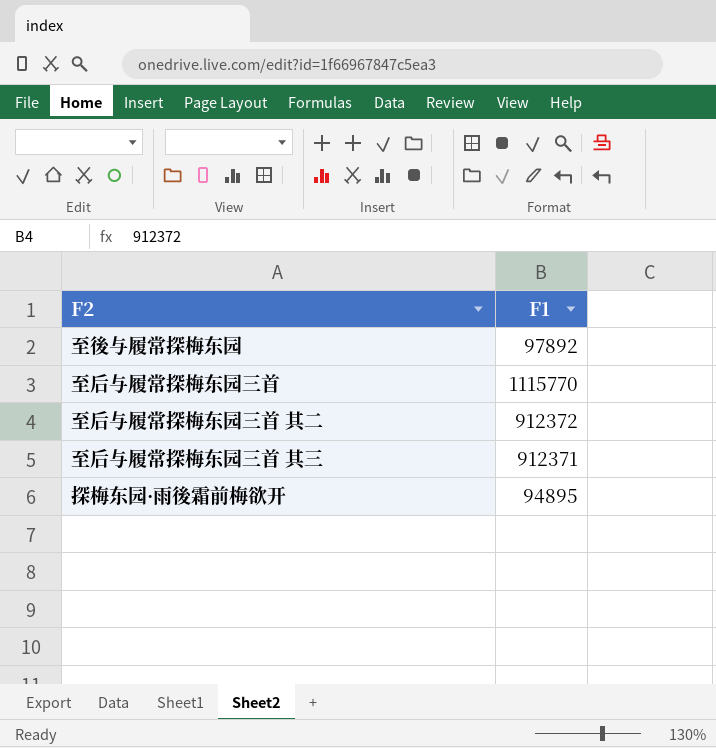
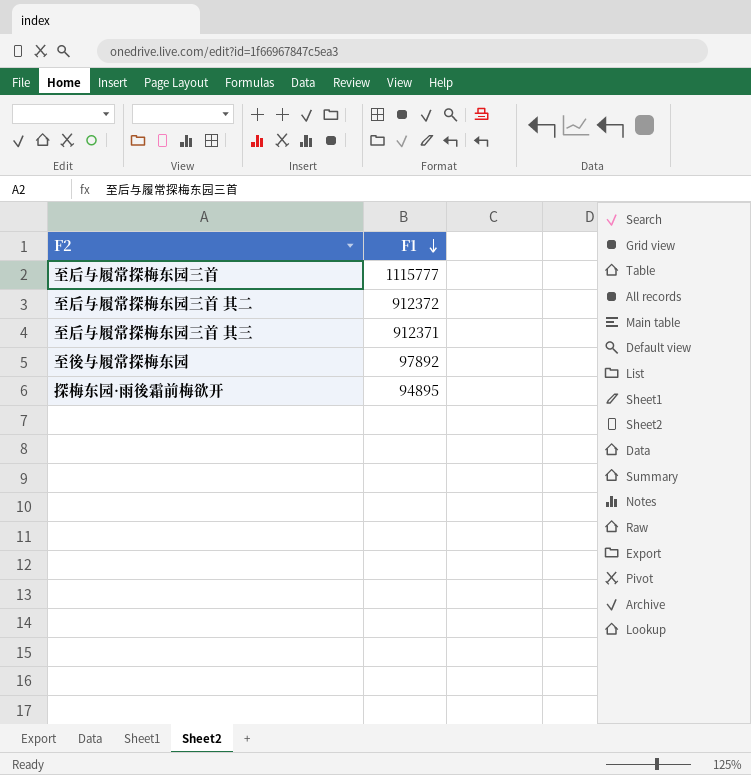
row order: none -> F1 descending
至后与履常探梅东园三首 | F1: 1115770 -> 1115777

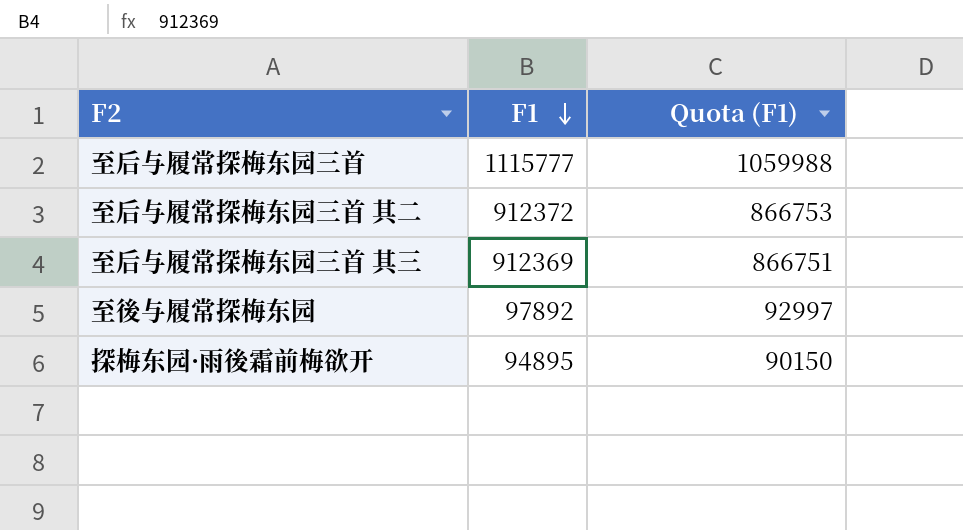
column Quota (F1) | formula: none -> [F1] * 0.95
至后与履常探梅东园三首 其三 | F1: 912371 -> 912369

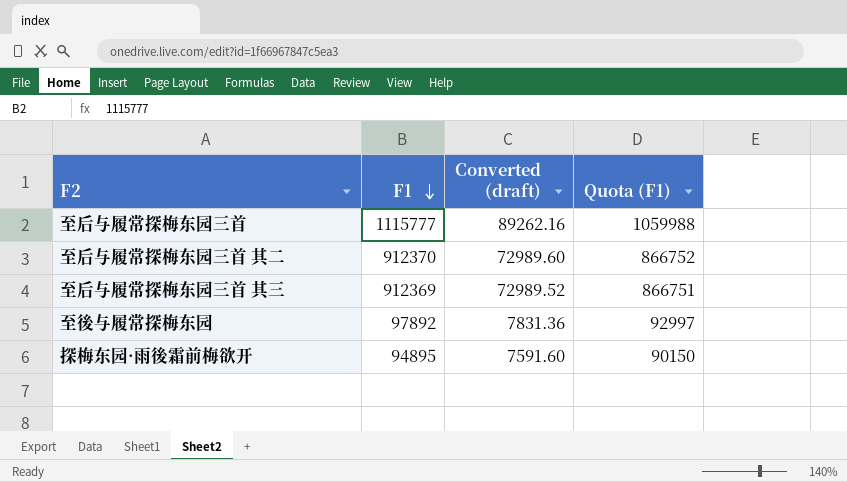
column Converted (draft) | formula: none -> [F1] * 0.08
至后与履常探梅东园三首 其二 | F1: 912372 -> 912370
至后与履常探梅东园三首 其二 | Quota (F1): 866753 -> 866752

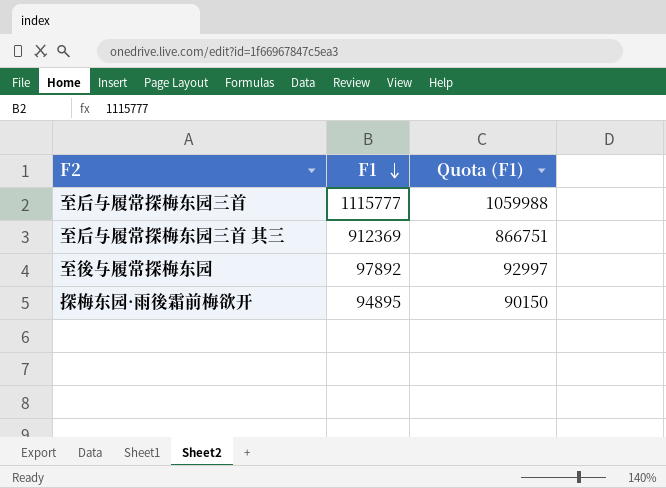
column Converted (draft) | formula: [F1] * 0.08 -> none
row 至后与履常探梅东园三首 其二: 912370 | 72989.60 | 866752 -> none

